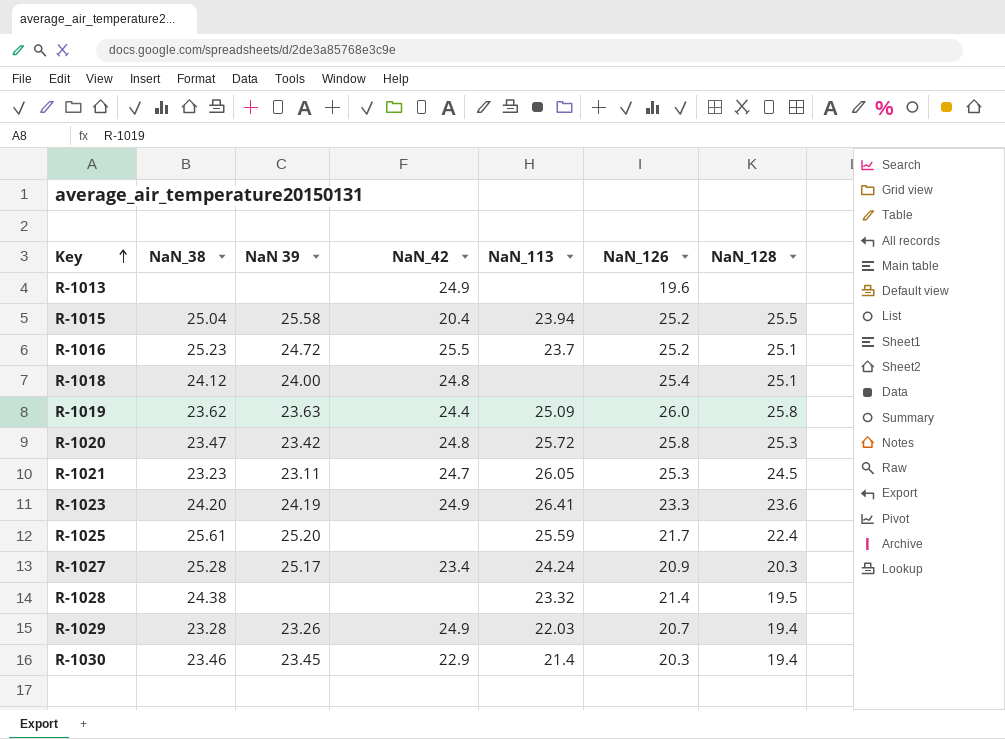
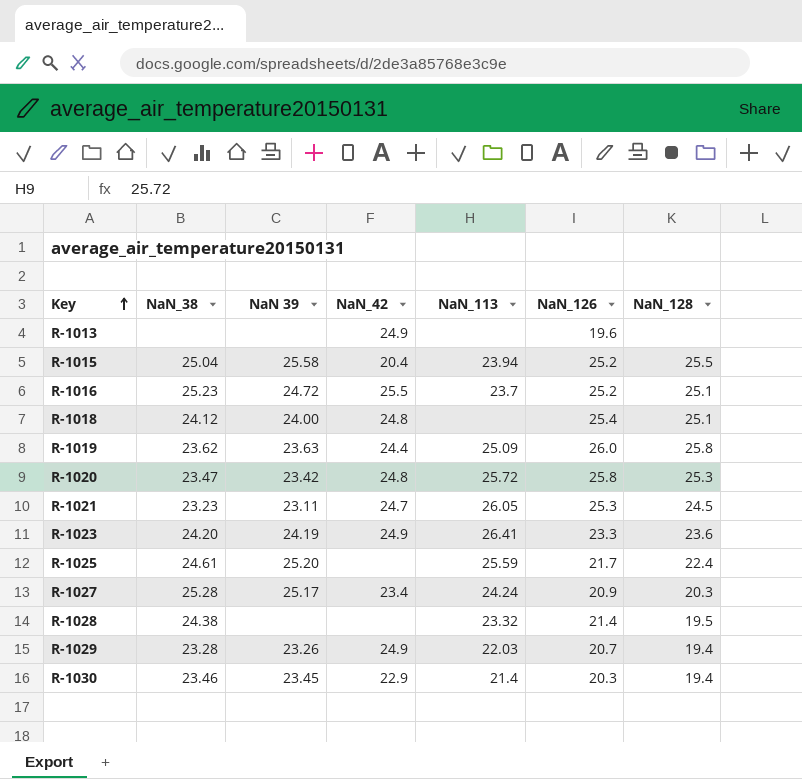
R-1025 | NaN_38: 25.61 -> 24.61

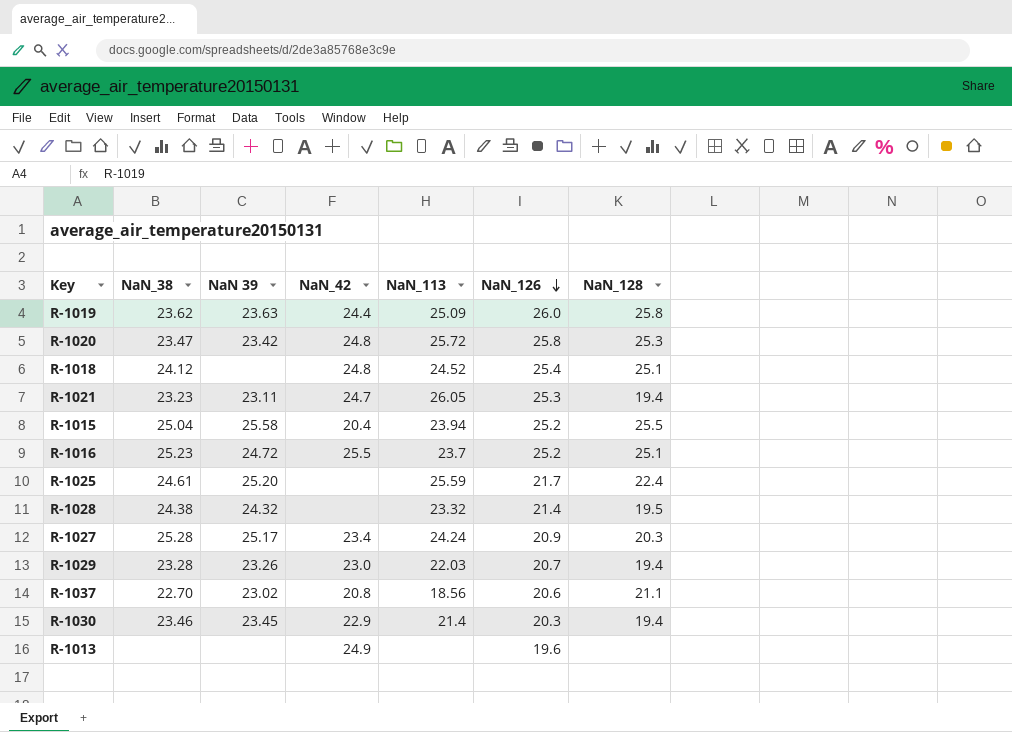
row order: Key ascending -> NaN_126 descending
row R-1023: 24.20 | 24.19 | 24.9 | 26.41 | 23.3 | 23.6 -> none
R-1018 | NaN 39: 24.00 -> none
R-1018 | NaN_113: none -> 24.52
R-1021 | NaN_128: 24.5 -> 19.4
R-1028 | NaN 39: none -> 24.32
R-1029 | NaN_42: 24.9 -> 23.0
row R-1037: none -> 22.70 | 23.02 | 20.8 | 18.56 | 20.6 | 21.1

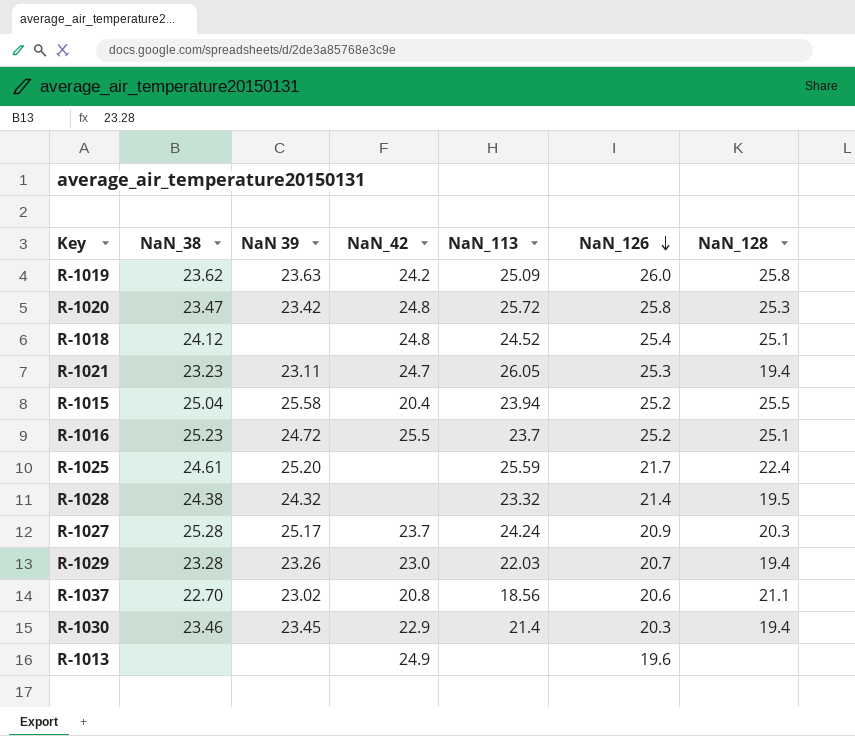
R-1019 | NaN_42: 24.4 -> 24.2
R-1027 | NaN_42: 23.4 -> 23.7

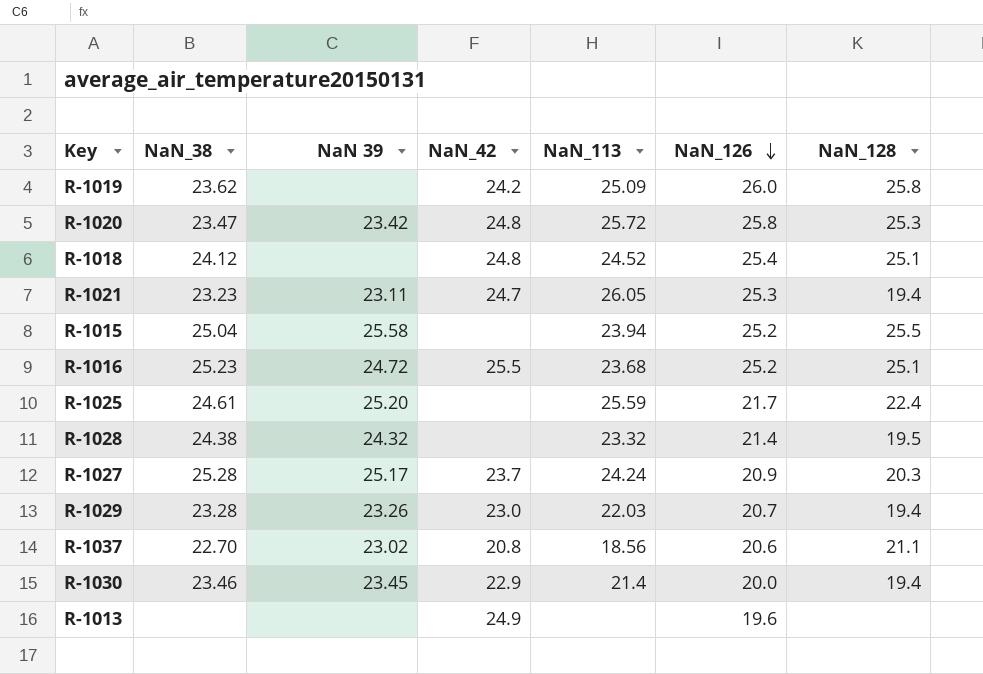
R-1019 | NaN 39: 23.63 -> none
R-1015 | NaN_42: 20.4 -> none
R-1016 | NaN_113: 23.7 -> 23.68
R-1030 | NaN_126: 20.3 -> 20.0

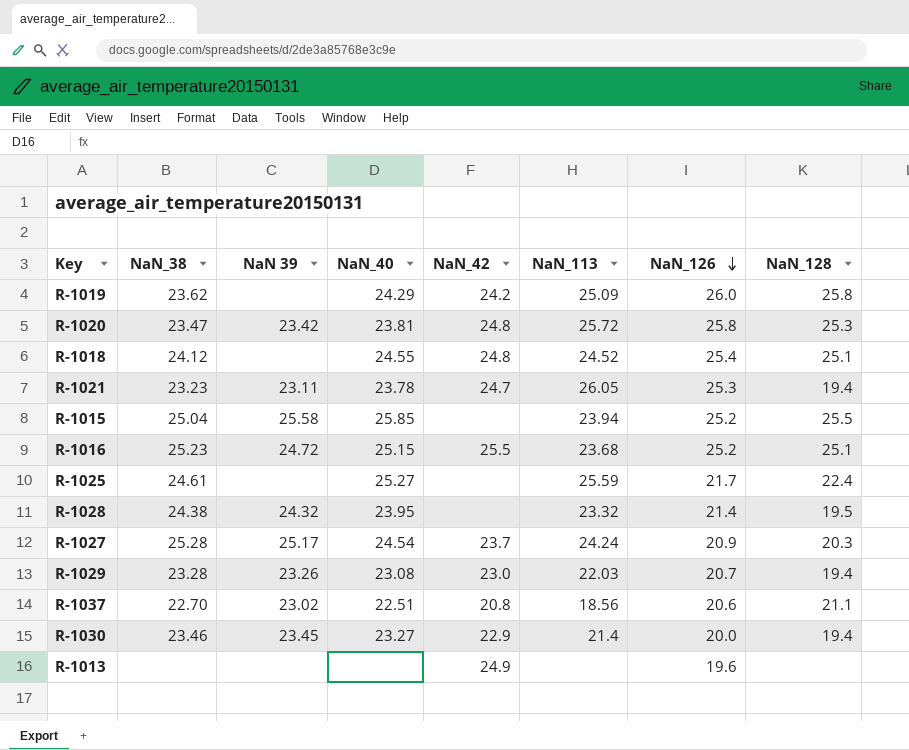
column NaN_40 | position: none -> 4
R-1025 | NaN 39: 25.20 -> none

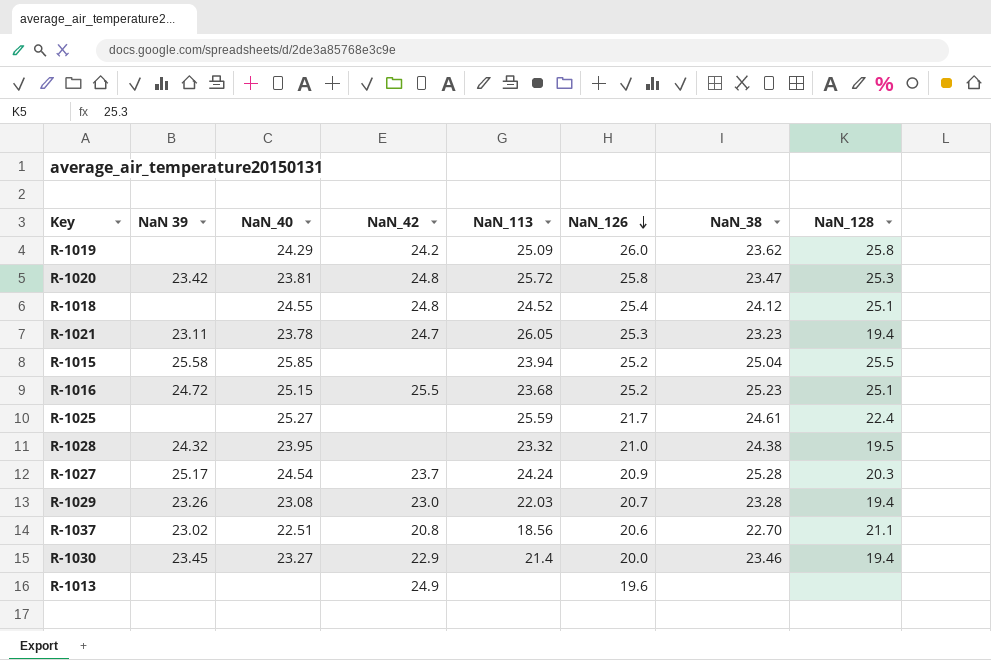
column NaN_38 | position: 2 -> 7
R-1028 | NaN_126: 21.4 -> 21.0

